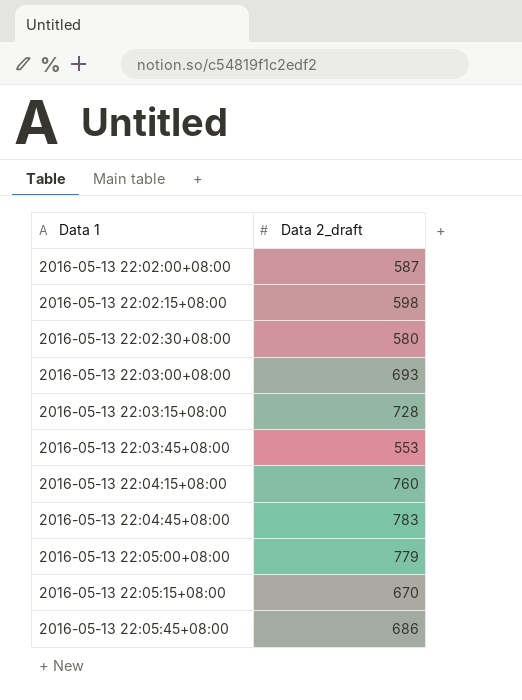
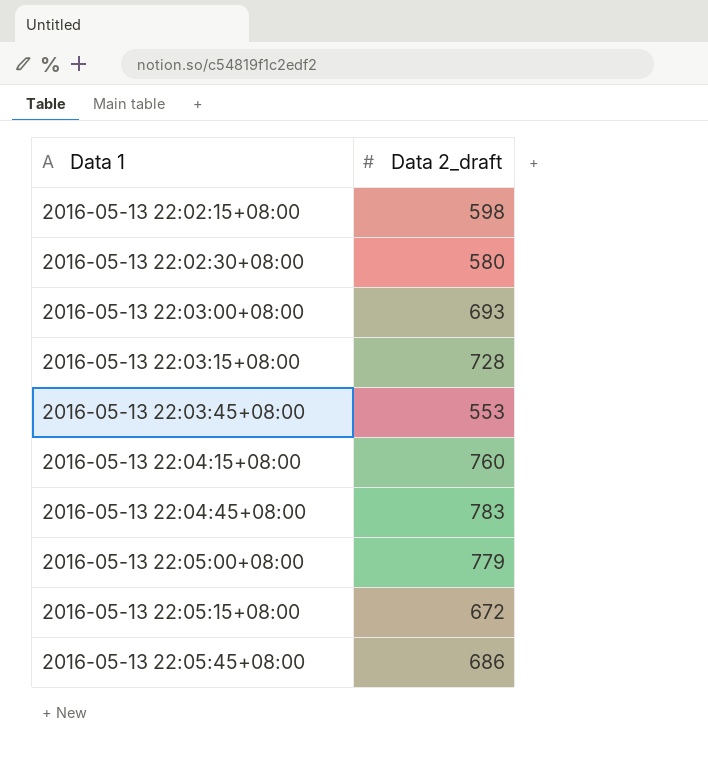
row 2016-05-13 22:02:00+08:00: 587 -> none
2016-05-13 22:05:15+08:00 | Data 2_draft: 670 -> 672

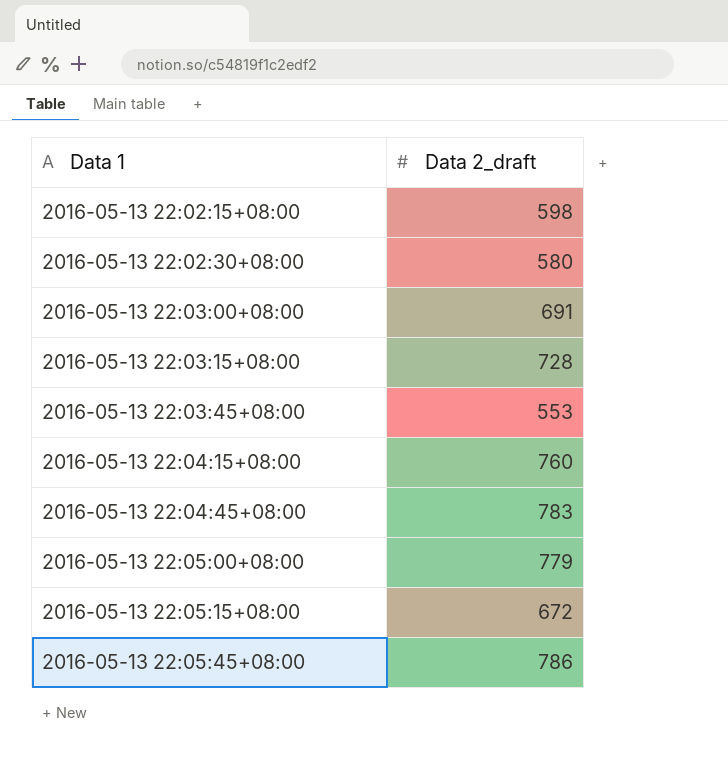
2016-05-13 22:03:00+08:00 | Data 2_draft: 693 -> 691
2016-05-13 22:05:45+08:00 | Data 2_draft: 686 -> 786

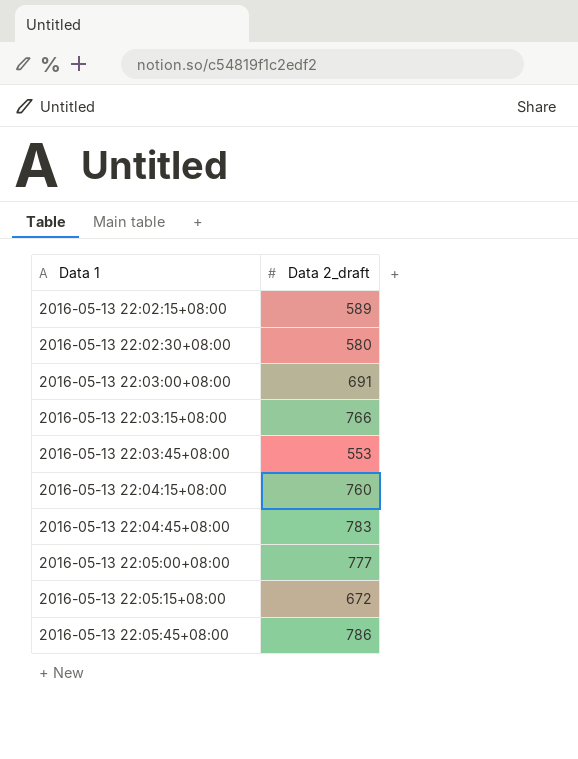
2016-05-13 22:02:15+08:00 | Data 2_draft: 598 -> 589
2016-05-13 22:03:15+08:00 | Data 2_draft: 728 -> 766
2016-05-13 22:05:00+08:00 | Data 2_draft: 779 -> 777

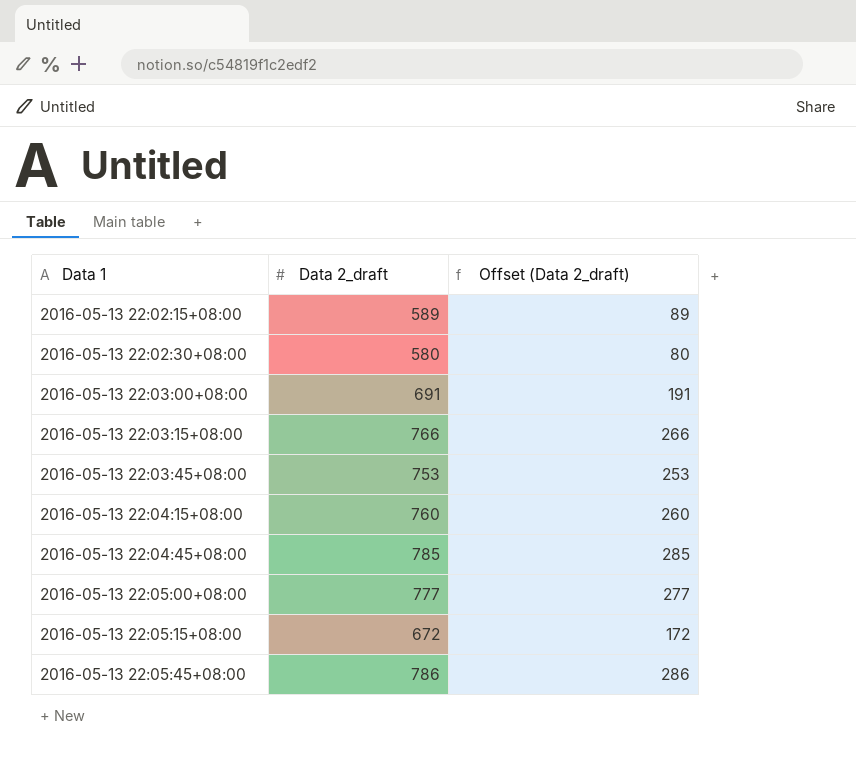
column Offset (Data 2_draft) | formula: none -> [Data 2_draft] - 500
2016-05-13 22:03:45+08:00 | Data 2_draft: 553 -> 753
2016-05-13 22:04:45+08:00 | Data 2_draft: 783 -> 785

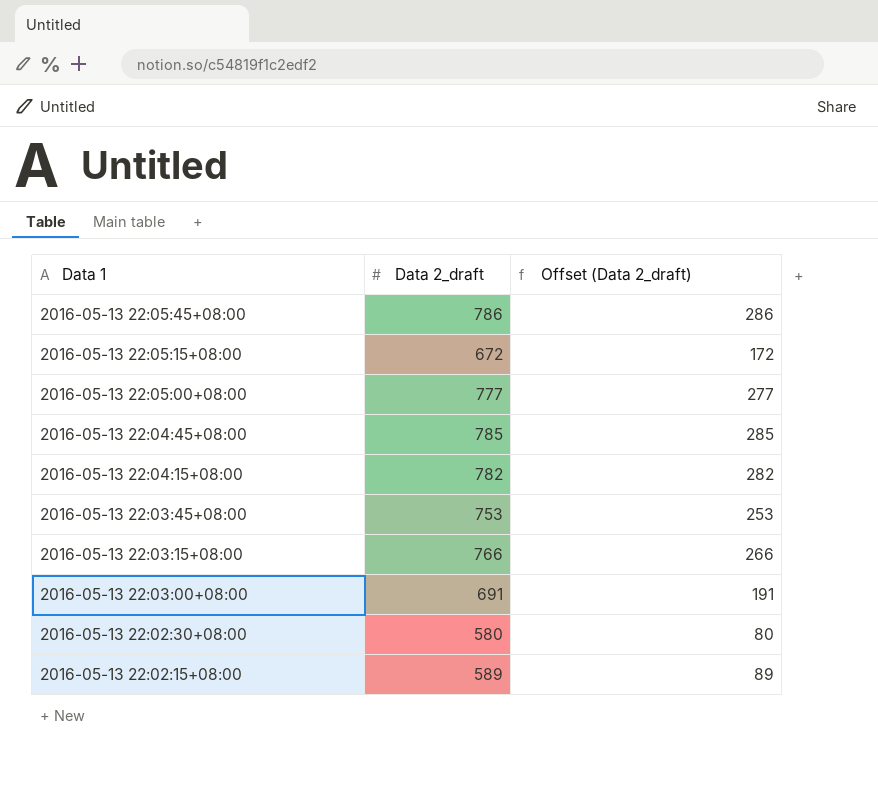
row order: Data 1 ascending -> Data 1 descending
2016-05-13 22:04:15+08:00 | Data 2_draft: 760 -> 782
2016-05-13 22:04:15+08:00 | Offset (Data 2_draft): 260 -> 282

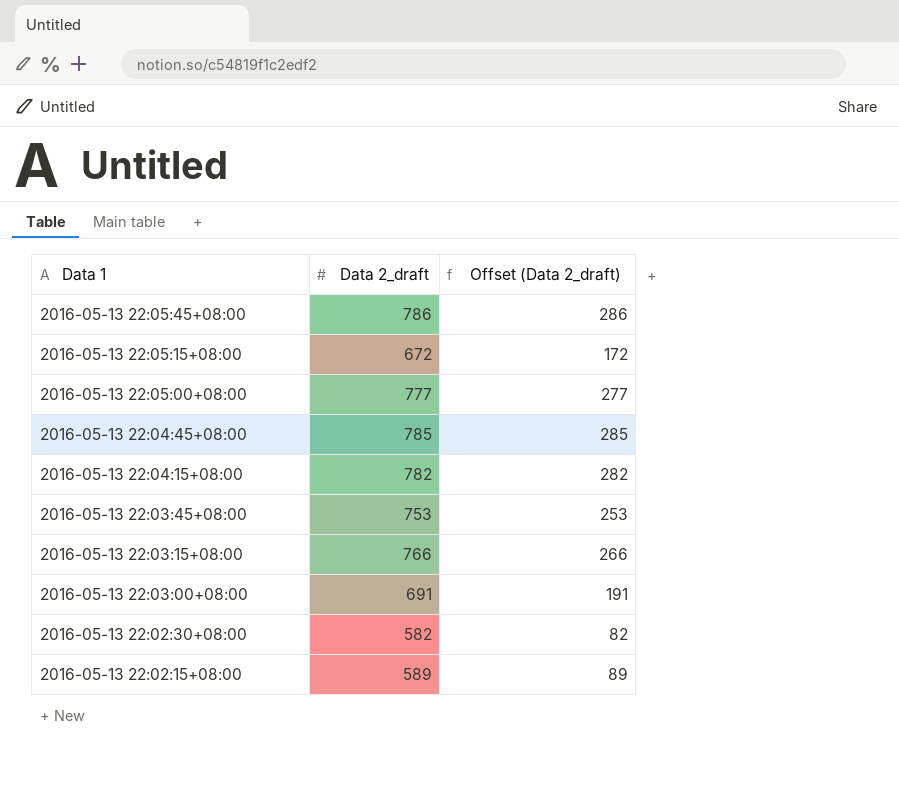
2016-05-13 22:02:30+08:00 | Data 2_draft: 580 -> 582
2016-05-13 22:02:30+08:00 | Offset (Data 2_draft): 80 -> 82

